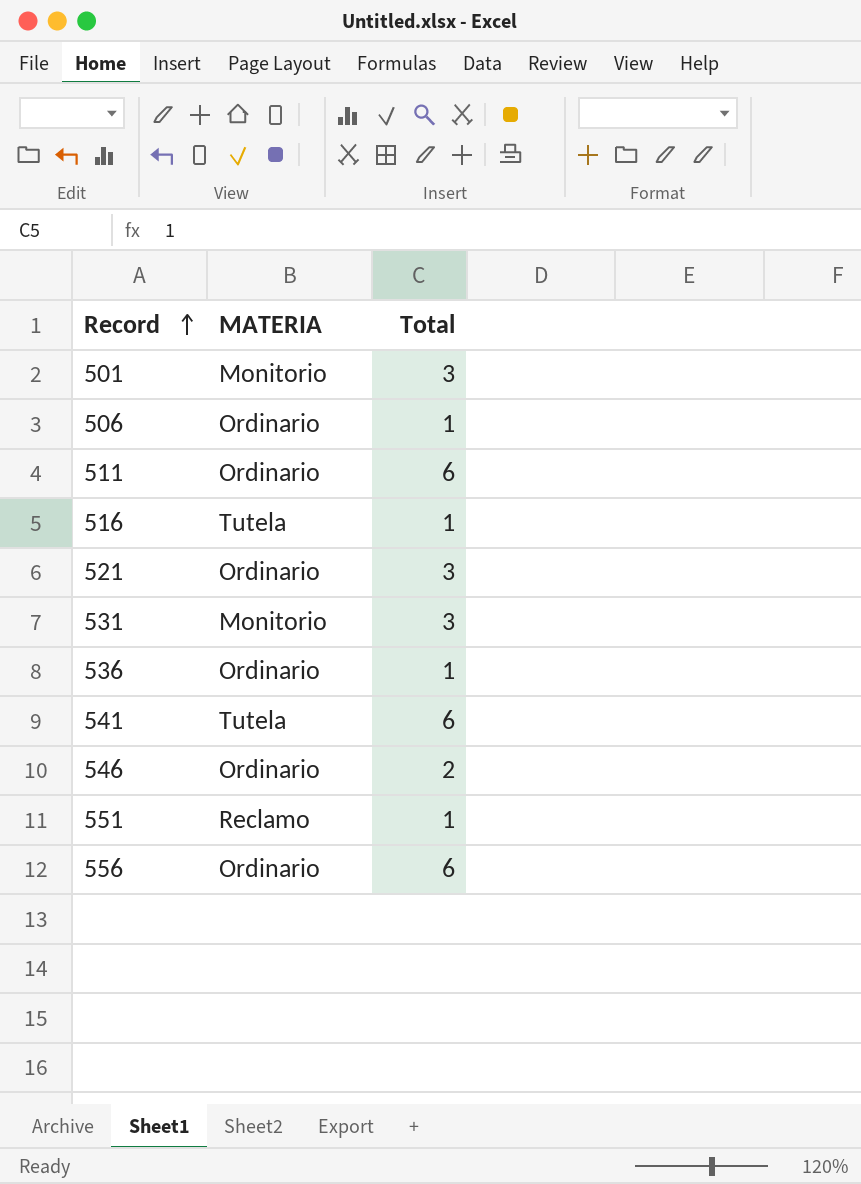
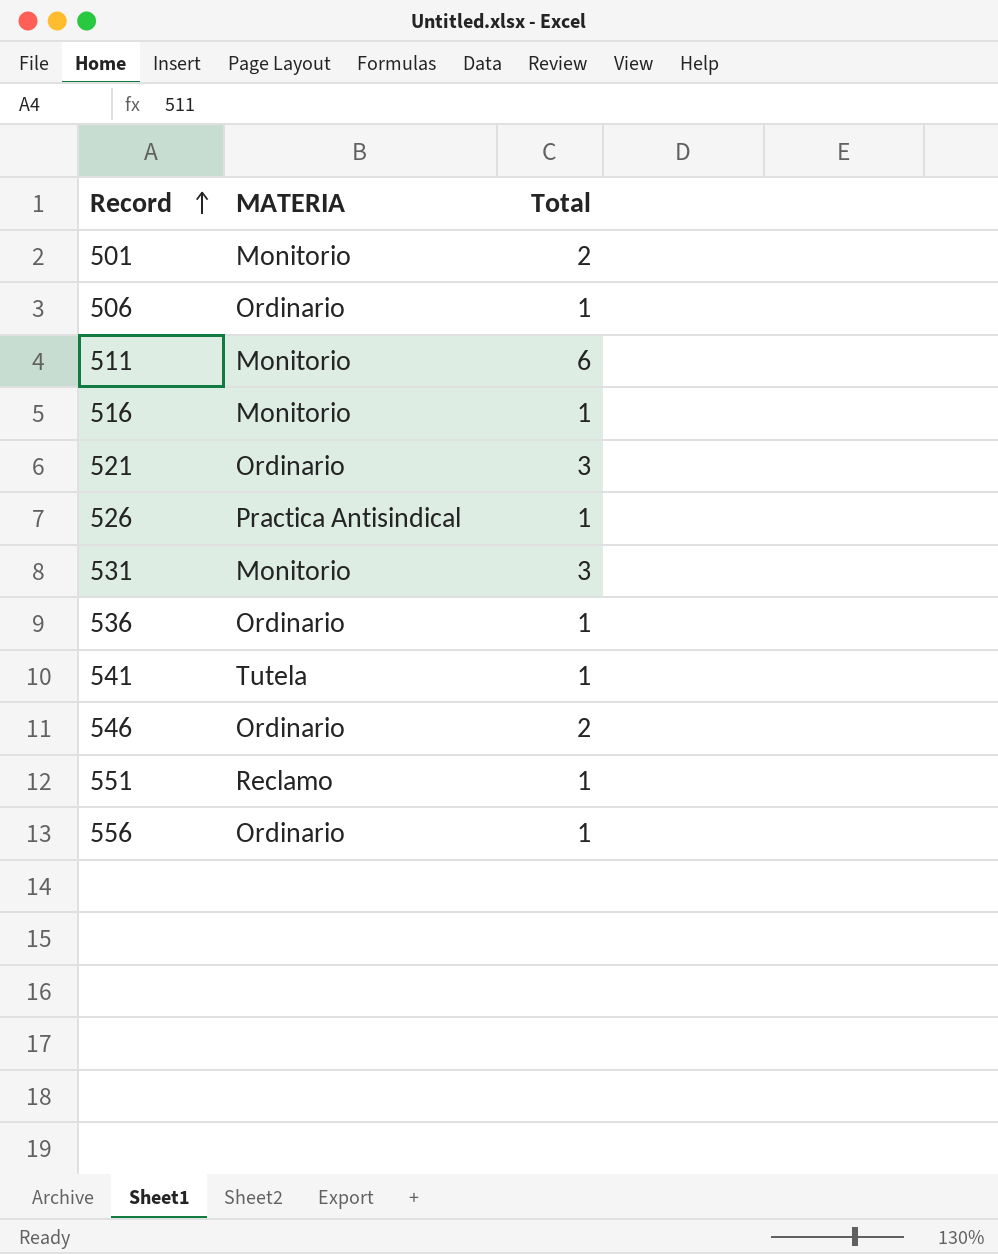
501 | Total: 3 -> 2
511 | MATERIA: Ordinario -> Monitorio
516 | MATERIA: Tutela -> Monitorio
row 526: none -> Practica Antisindical | 1
541 | Total: 6 -> 1
556 | Total: 6 -> 1

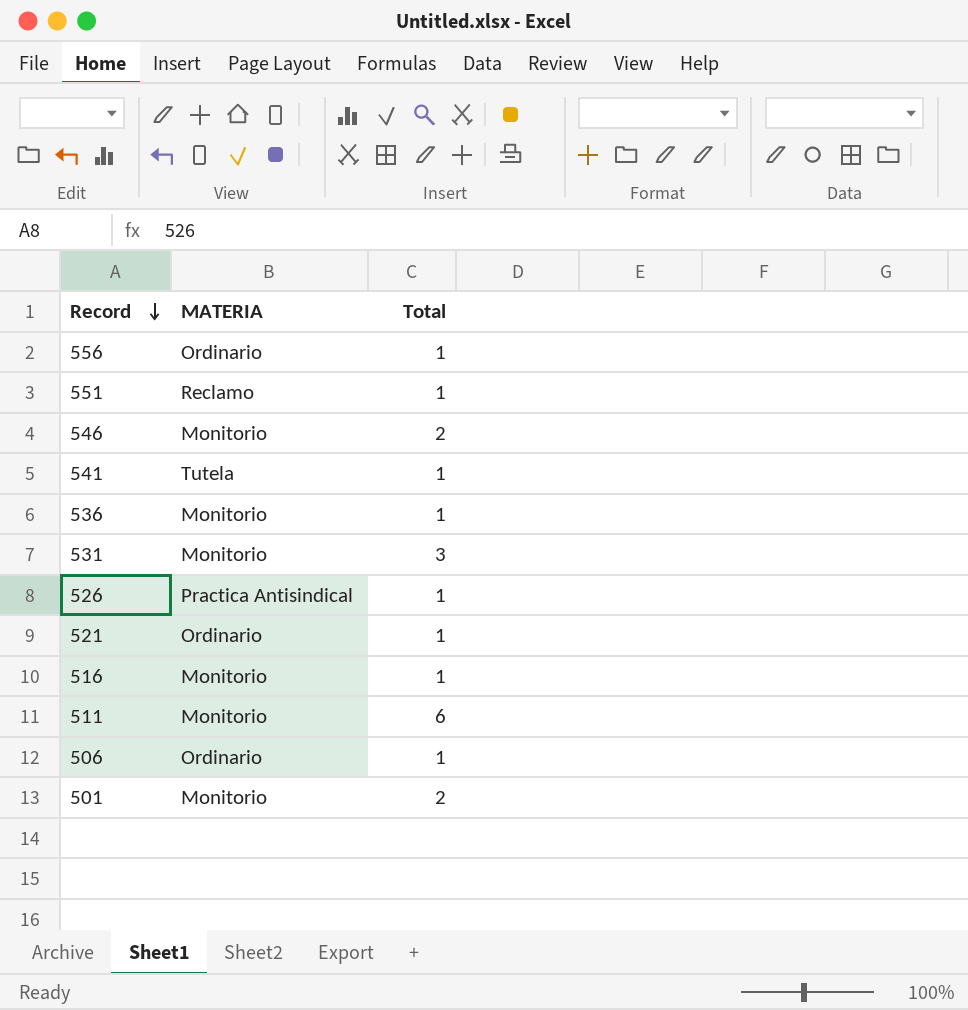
row order: Record ascending -> Record descending
546 | MATERIA: Ordinario -> Monitorio
536 | MATERIA: Ordinario -> Monitorio
521 | Total: 3 -> 1

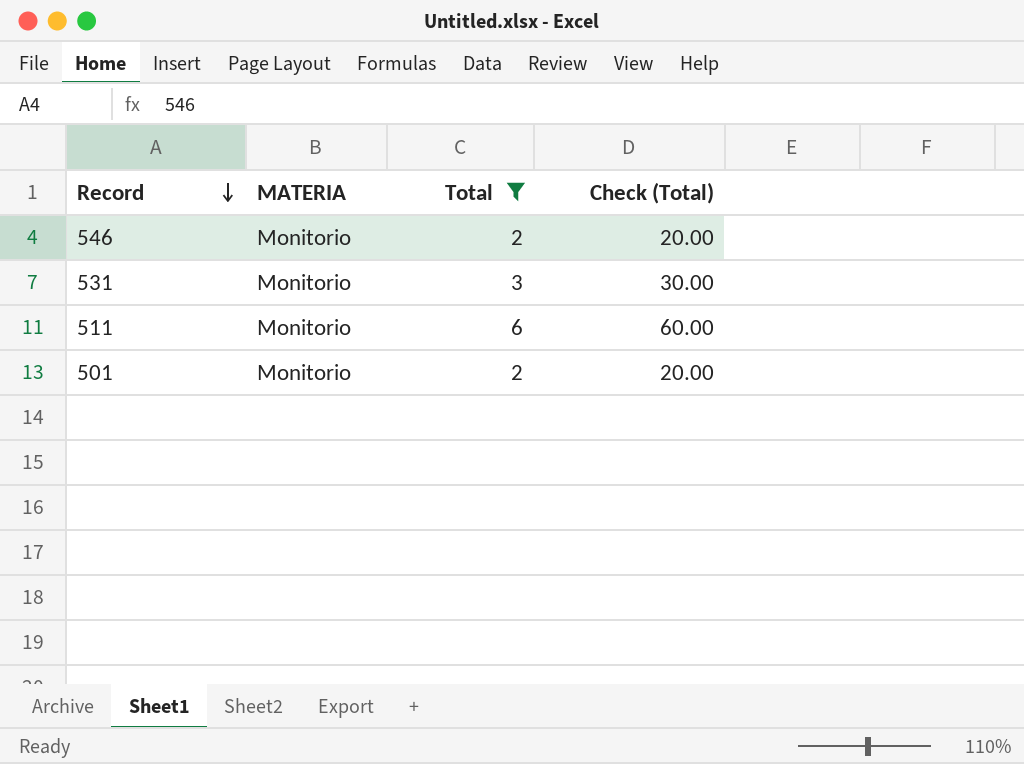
filter: none -> Total != 1
column Check (Total) | formula: none -> [Total] * 10

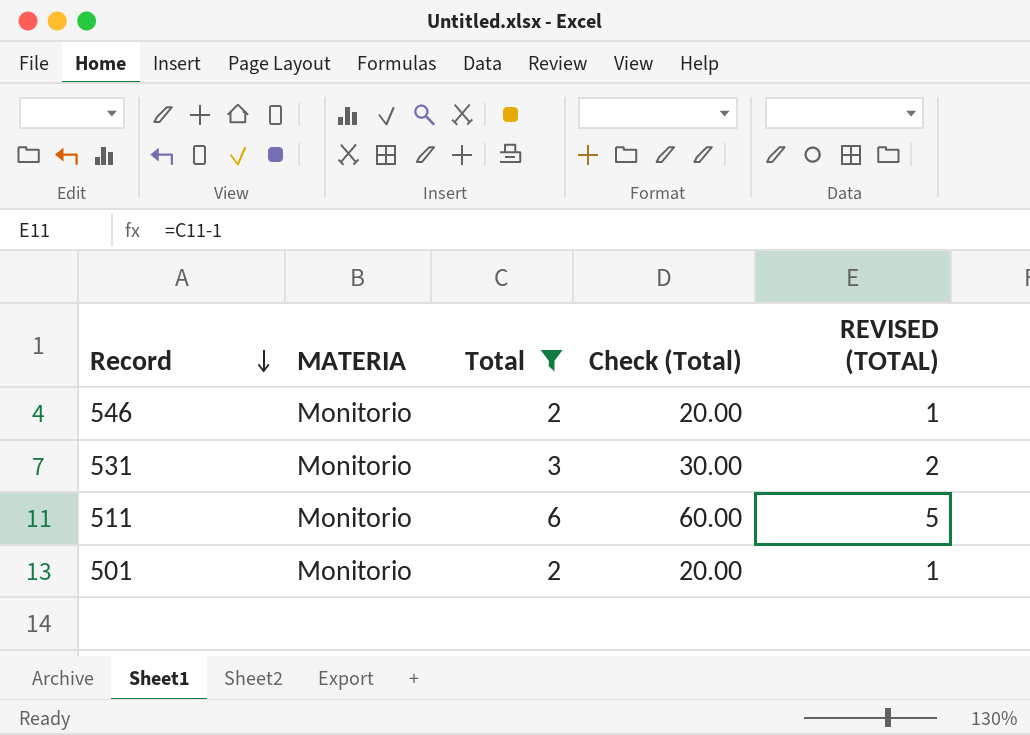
column REVISED (TOTAL) | formula: none -> [Total] - 1

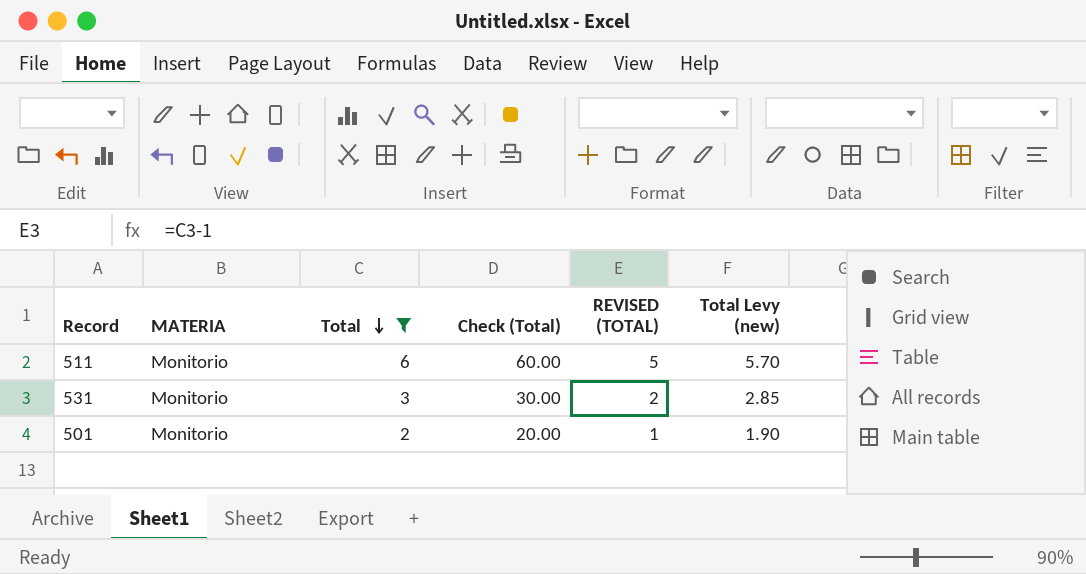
row order: Record descending -> Total descending
column Total Levy (new) | formula: none -> [Total] * 0.95
row 546: Monitorio | 2 | 20.00 | 1 -> none

